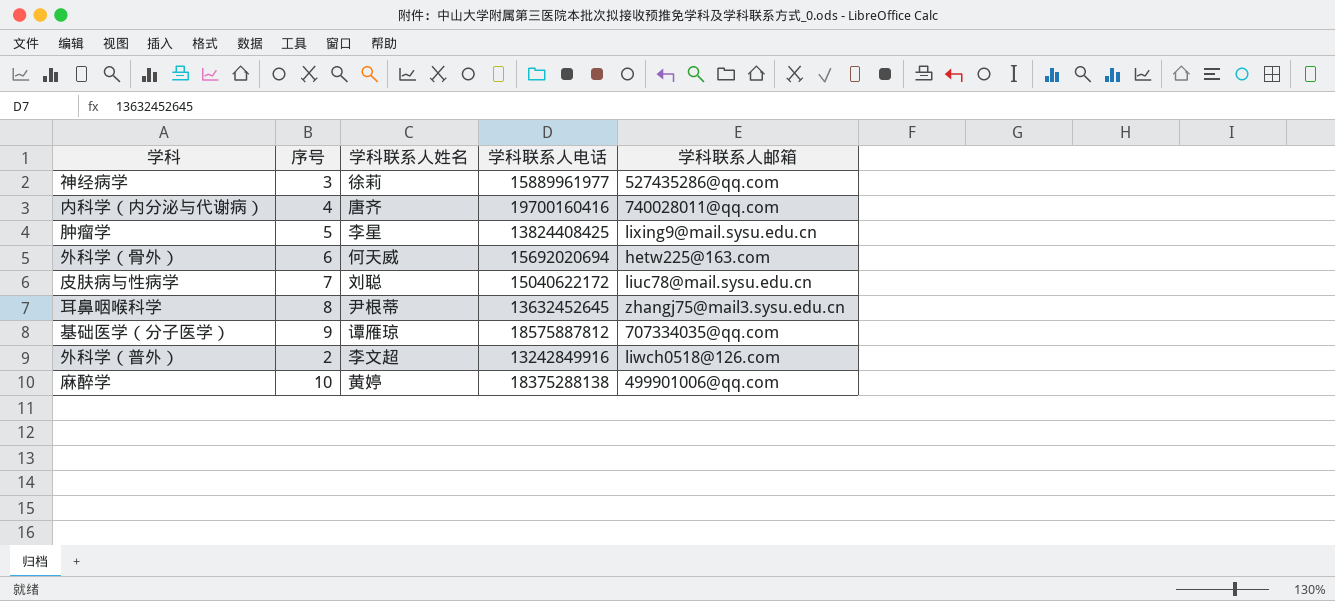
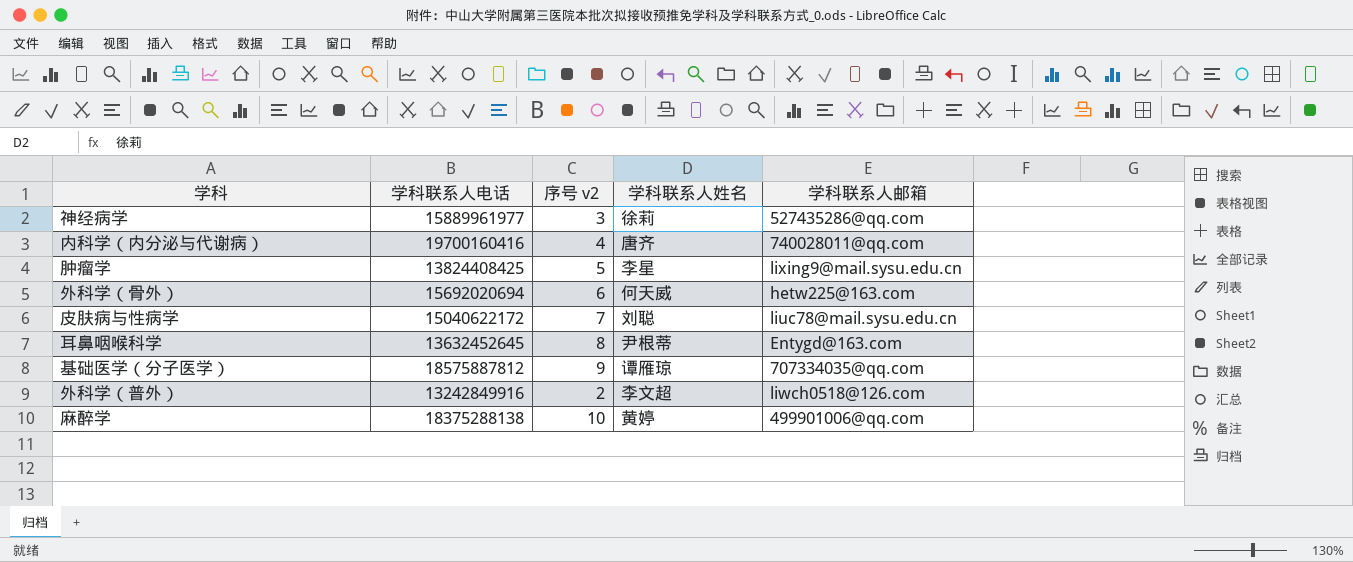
column 学科联系人电话 | position: 4 -> 2
column name: 序号 -> 序号 v2
耳鼻咽喉科学 | 学科联系人邮箱: zhangj75@mail3.sysu.edu.cn -> Entygd@163.com

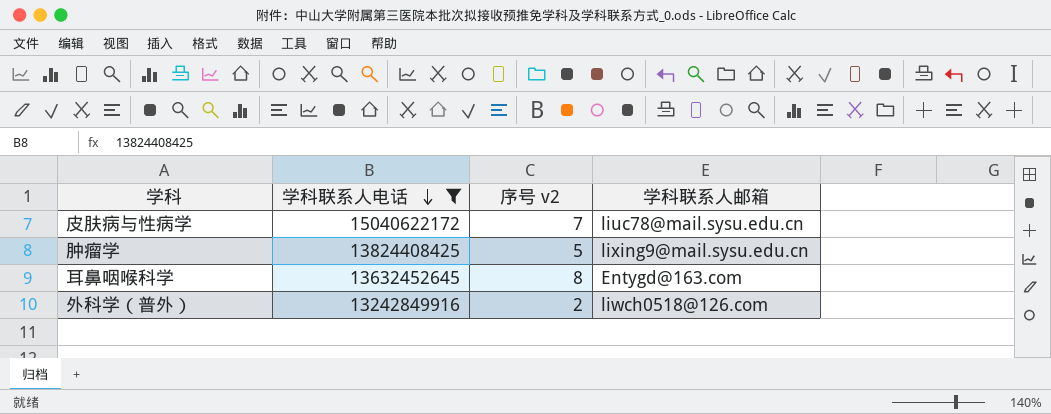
filter: none -> 学科联系人电话 <= 15040622172
row order: none -> 学科联系人电话 descending
column 学科联系人姓名 | position: 4 -> none

